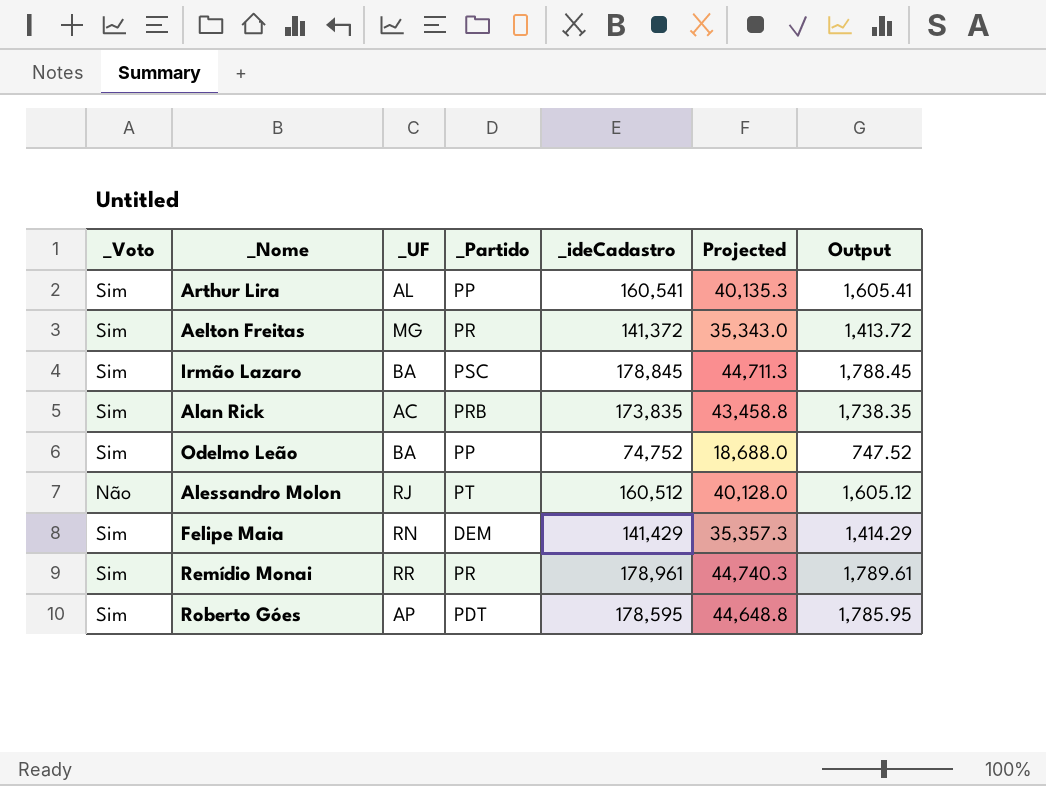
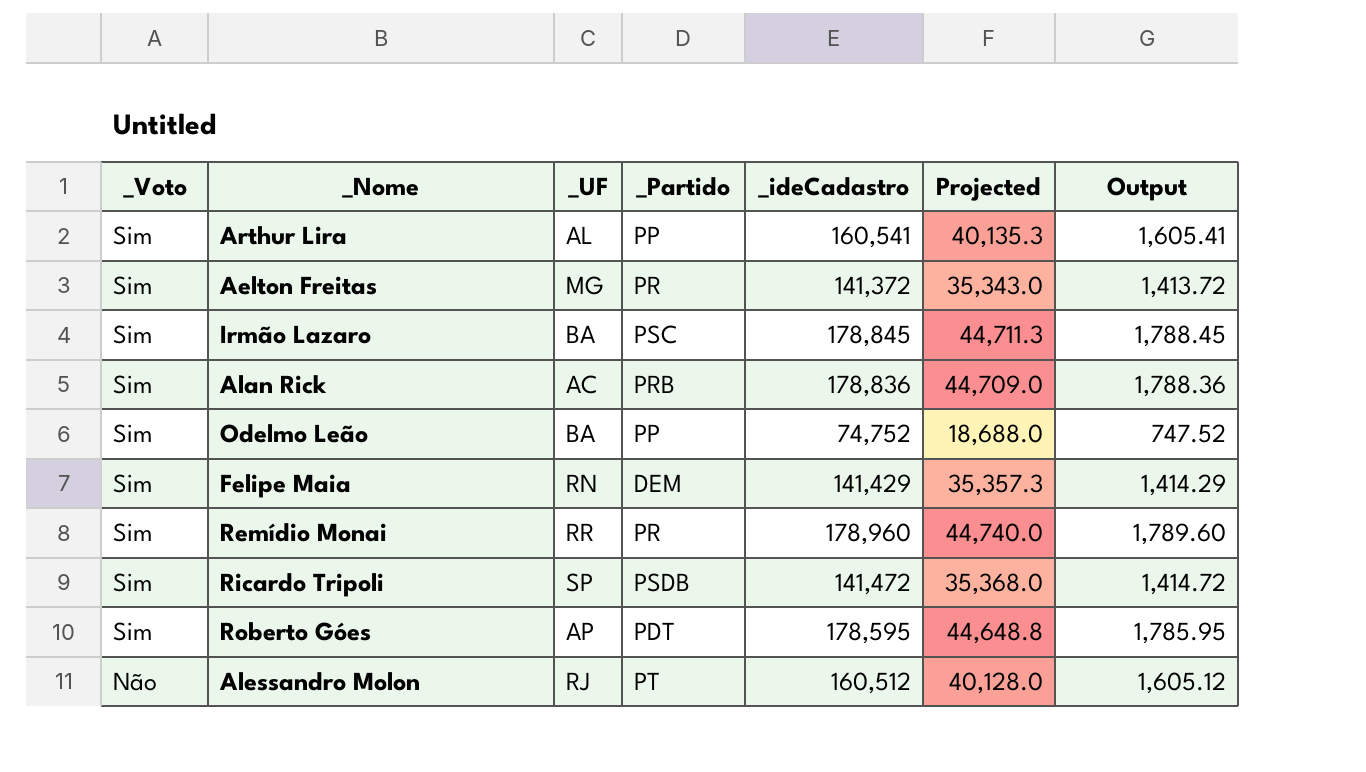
row order: none -> _Voto descending
Alan Rick | _ideCadastro: 173,835 -> 178,836
Alan Rick | Projected: 43,458.8 -> 44,709.0
Alan Rick | Output: 1,738.35 -> 1,788.36
Remídio Monai | _ideCadastro: 178,961 -> 178,960
Remídio Monai | Projected: 44,740.3 -> 44,740.0
Remídio Monai | Output: 1,789.61 -> 1,789.60
row Ricardo Tripoli: none -> Sim | SP | PSDB | 141,472 | 35,368.0 | 1,414.72

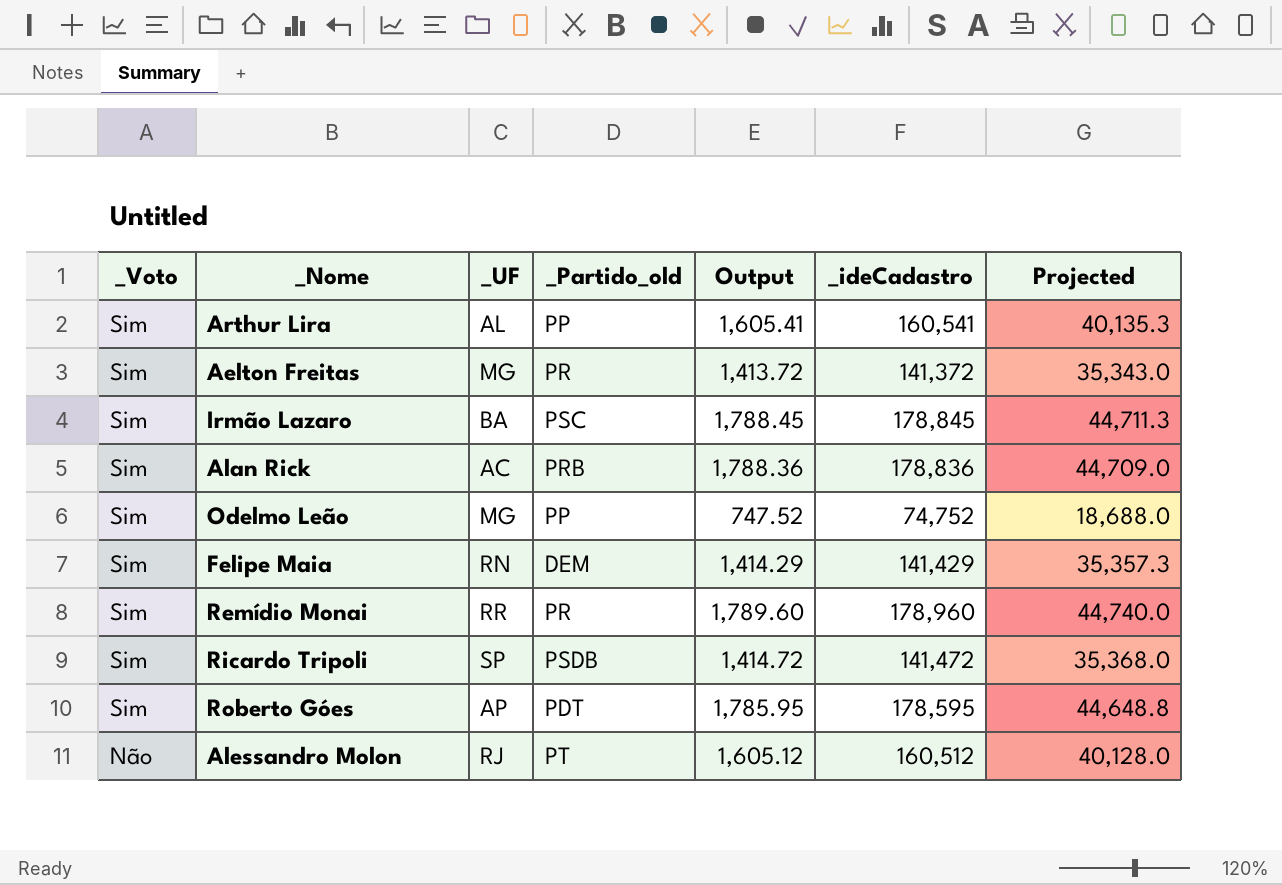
column name: _Partido -> _Partido_old
column Output | position: 7 -> 5
Odelmo Leão | _UF: BA -> MG

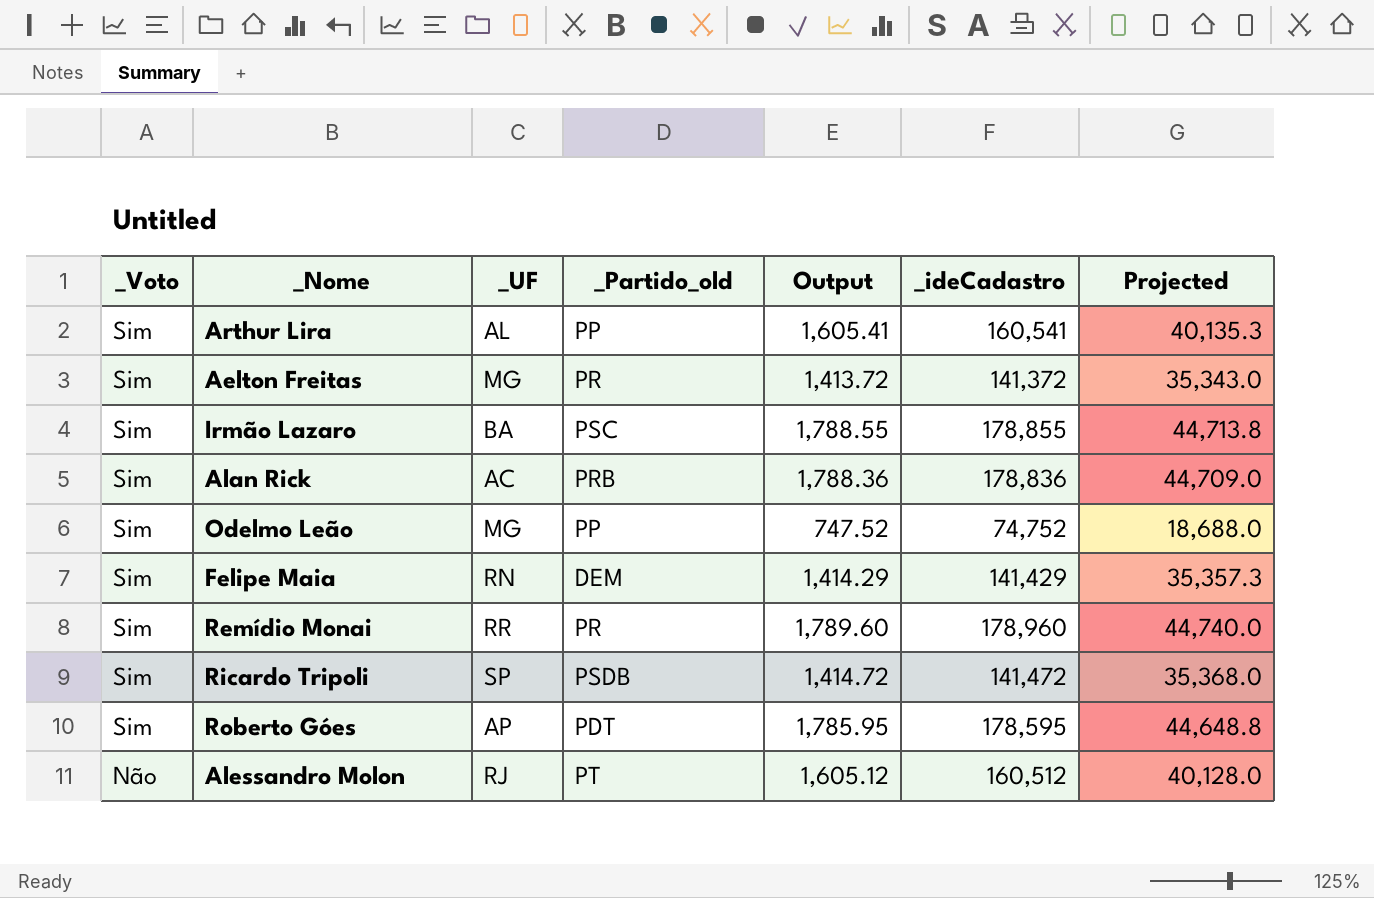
Irmão Lazaro | Output: 1,788.45 -> 1,788.55
Irmão Lazaro | _ideCadastro: 178,845 -> 178,855
Irmão Lazaro | Projected: 44,711.3 -> 44,713.8

